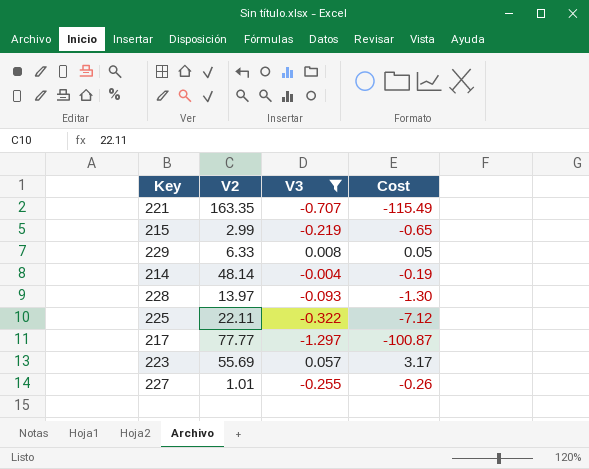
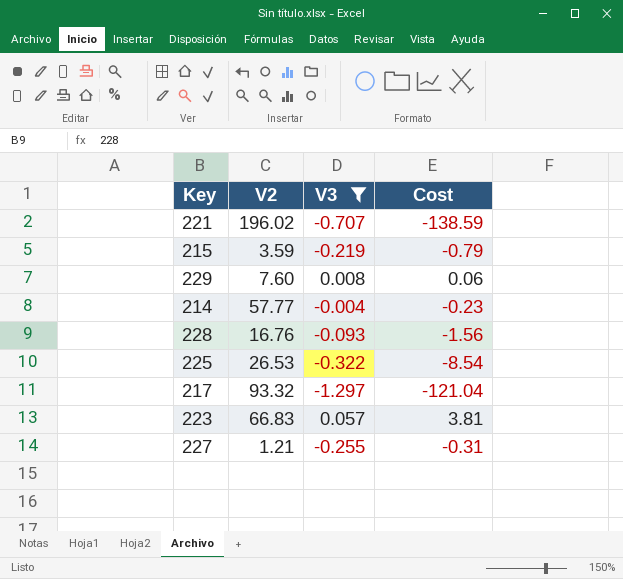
221 | V2: 163.35 -> 196.02
221 | Cost: -115.49 -> -138.59
215 | V2: 2.99 -> 3.59
215 | Cost: -0.65 -> -0.79
229 | V2: 6.33 -> 7.60
229 | Cost: 0.05 -> 0.06
214 | V2: 48.14 -> 57.77
214 | Cost: -0.19 -> -0.23
228 | V2: 13.97 -> 16.76
228 | Cost: -1.30 -> -1.56
225 | V2: 22.11 -> 26.53
225 | Cost: -7.12 -> -8.54
217 | V2: 77.77 -> 93.32
217 | Cost: -100.87 -> -121.04
223 | V2: 55.69 -> 66.83
223 | Cost: 3.17 -> 3.81
227 | V2: 1.01 -> 1.21
227 | Cost: -0.26 -> -0.31

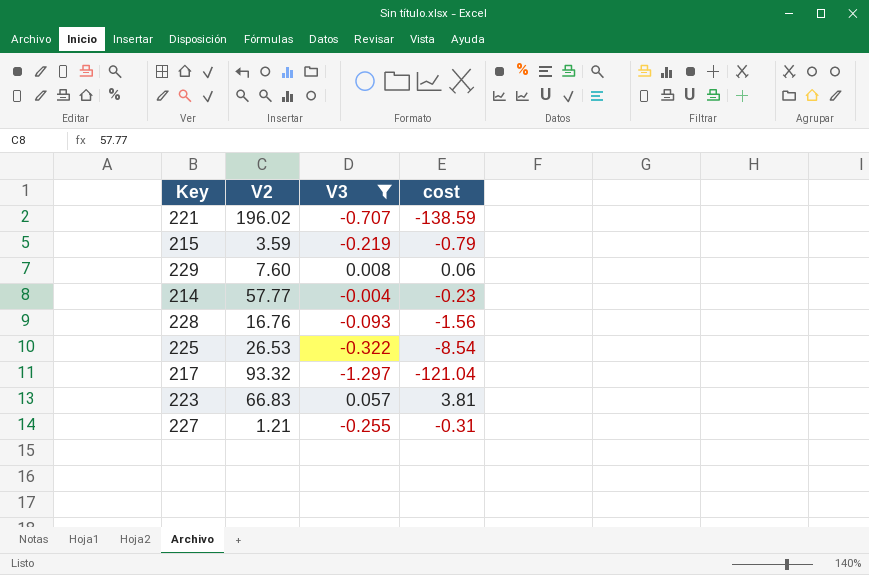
column name: Cost -> cost

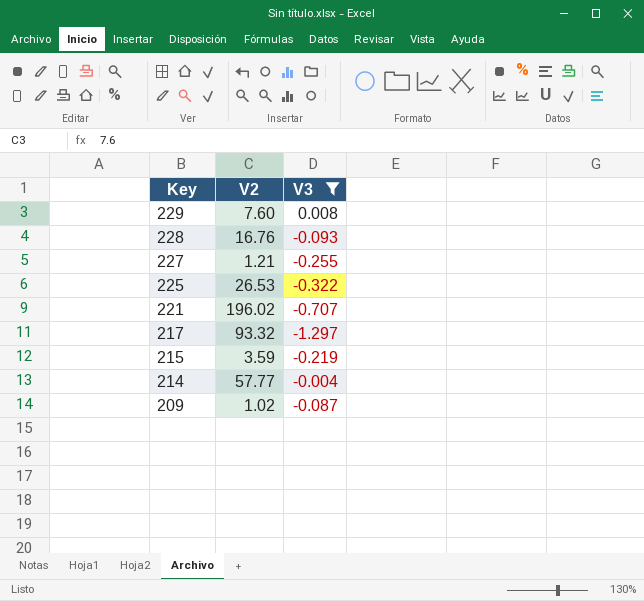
row order: none -> Key descending
column cost | formula: [V2] * [V3] -> none
row 223: 66.83 | 0.057 | 3.81 -> none
row 209: none -> 1.02 | -0.087

